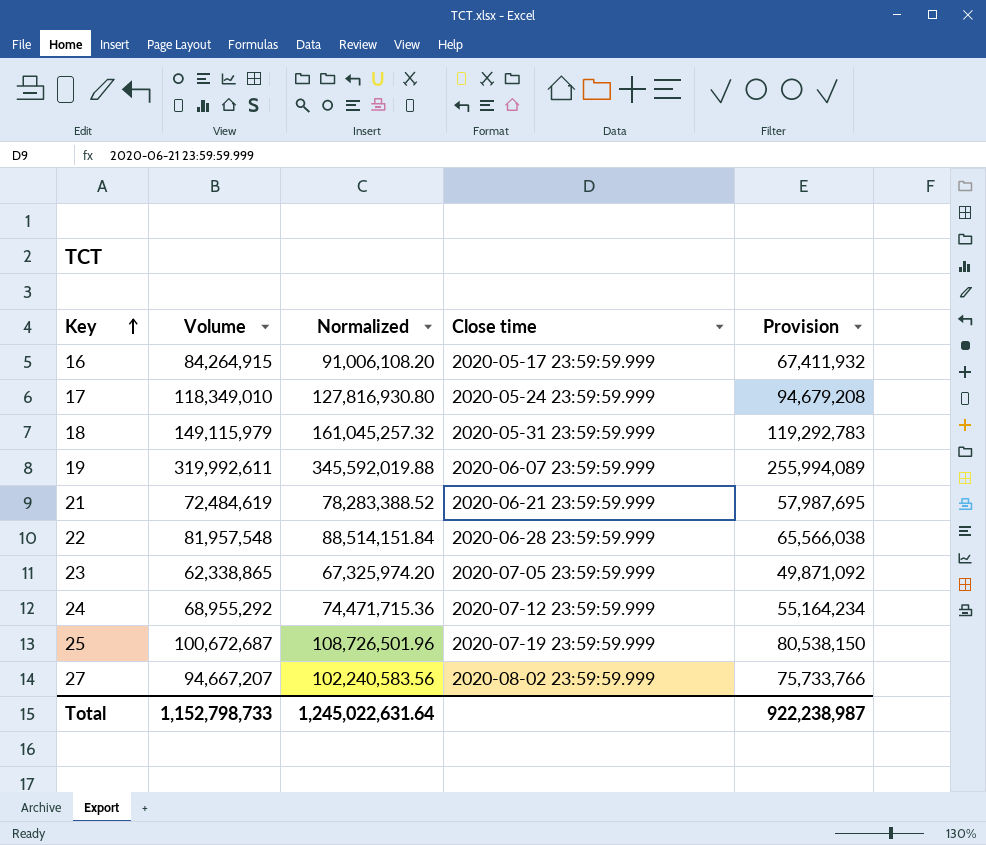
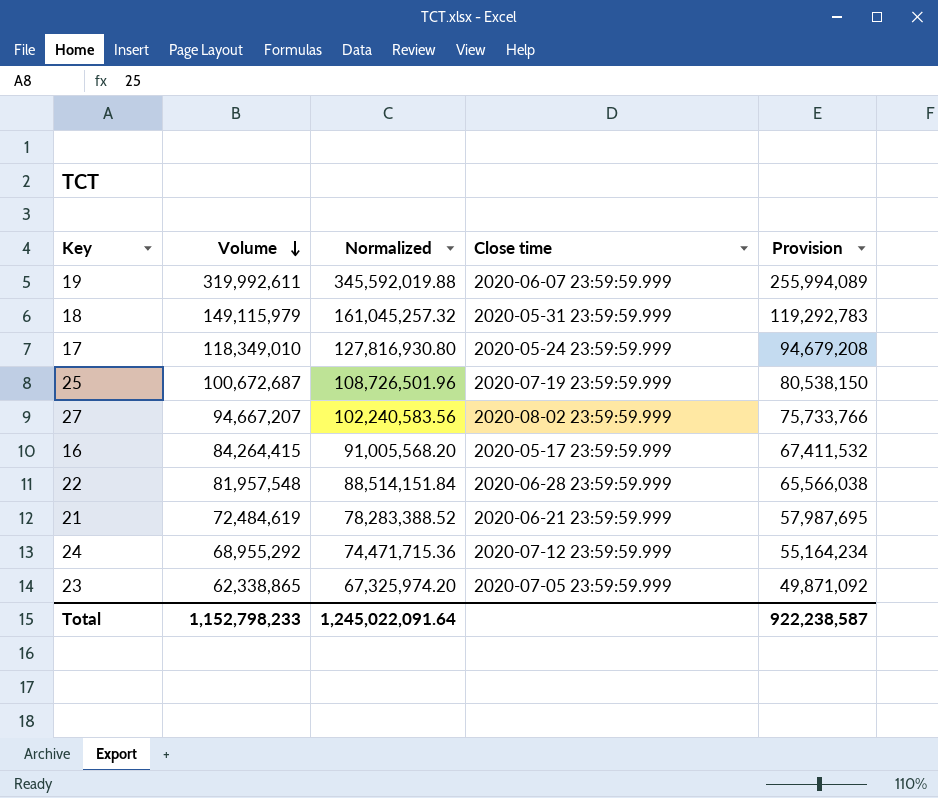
row order: Key ascending -> Volume descending
16 | Volume: 84,264,915 -> 84,264,415
16 | Normalized: 91,006,108.20 -> 91,005,568.20
16 | Provision: 67,411,932 -> 67,411,532
Total | Volume: 1,152,798,733 -> 1,152,798,233
Total | Normalized: 1,245,022,631.64 -> 1,245,022,091.64
Total | Provision: 922,238,987 -> 922,238,587

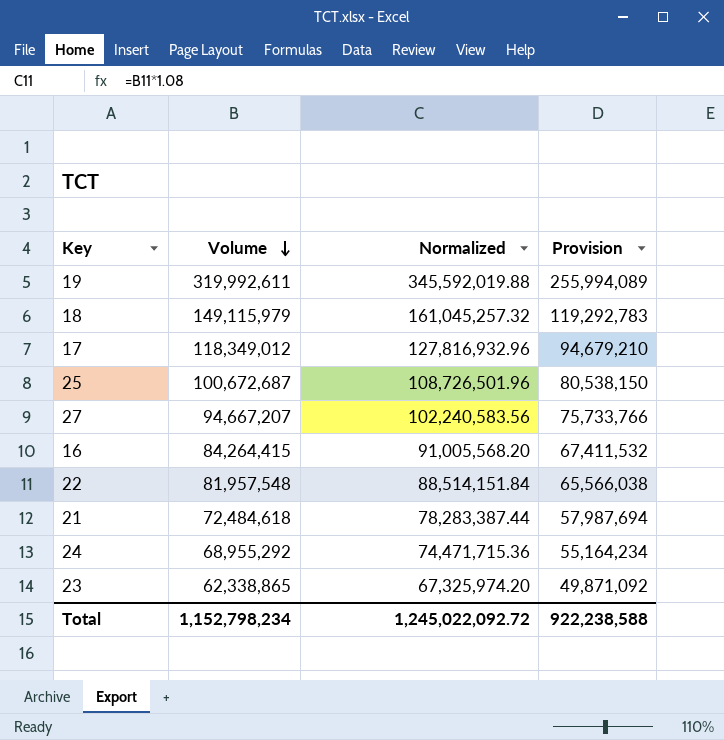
column Close time | position: 4 -> none
17 | Volume: 118,349,010 -> 118,349,012
17 | Normalized: 127,816,930.80 -> 127,816,932.96
17 | Provision: 94,679,208 -> 94,679,210
21 | Volume: 72,484,619 -> 72,484,618
21 | Normalized: 78,283,388.52 -> 78,283,387.44
21 | Provision: 57,987,695 -> 57,987,694
Total | Volume: 1,152,798,233 -> 1,152,798,234
Total | Normalized: 1,245,022,091.64 -> 1,245,022,092.72
Total | Provision: 922,238,587 -> 922,238,588

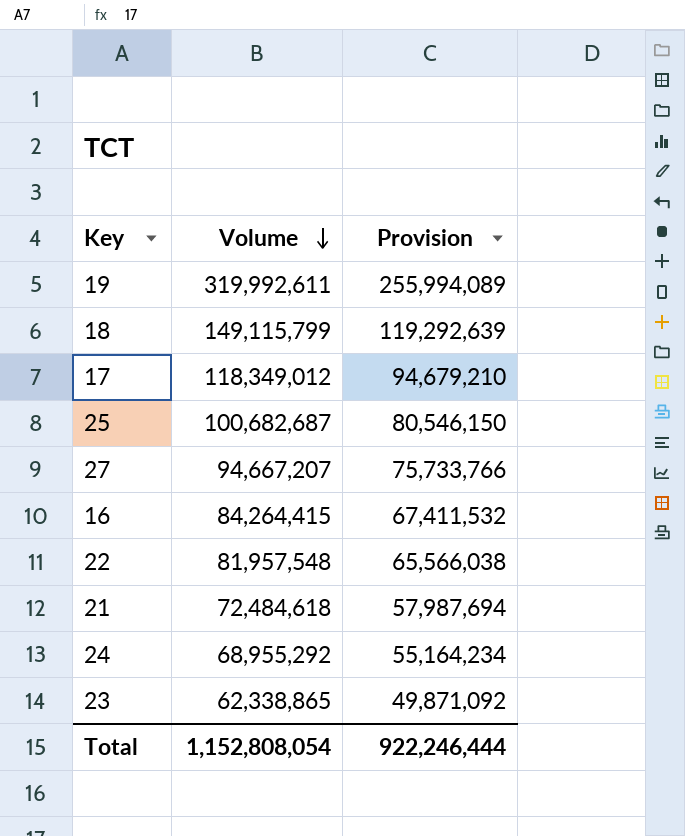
column Normalized | formula: [Volume] * 1.08 -> none
18 | Volume: 149,115,979 -> 149,115,799
18 | Provision: 119,292,783 -> 119,292,639
25 | Volume: 100,672,687 -> 100,682,687
25 | Provision: 80,538,150 -> 80,546,150
Total | Volume: 1,152,798,234 -> 1,152,808,054
Total | Provision: 922,238,588 -> 922,246,444

